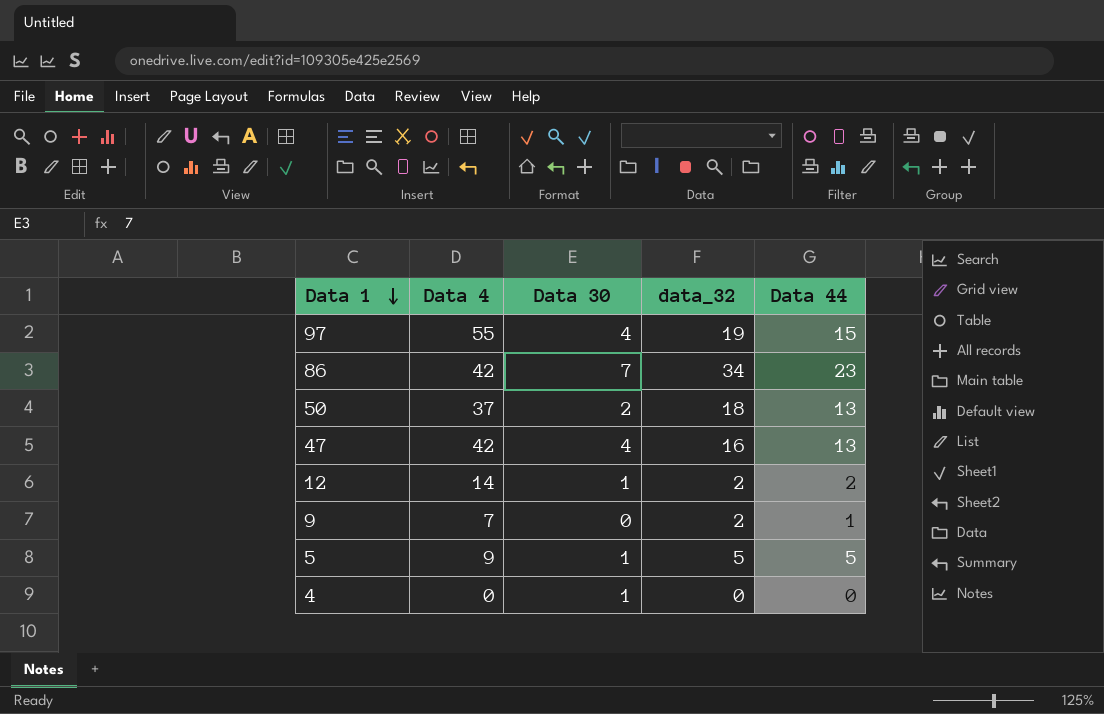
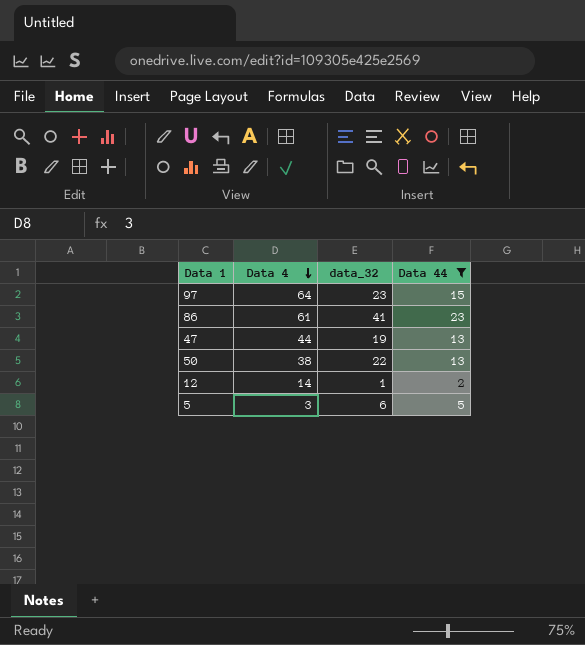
filter: none -> Data 44 >= 2
row order: Data 1 descending -> Data 4 descending
column Data 30 | position: 3 -> none
97 | Data 4: 55 -> 64
97 | data_32: 19 -> 23
86 | Data 4: 42 -> 61
86 | data_32: 34 -> 41
47 | Data 4: 42 -> 44
47 | data_32: 16 -> 19
50 | Data 4: 37 -> 38
50 | data_32: 18 -> 22
12 | data_32: 2 -> 1
5 | Data 4: 9 -> 3
5 | data_32: 5 -> 6

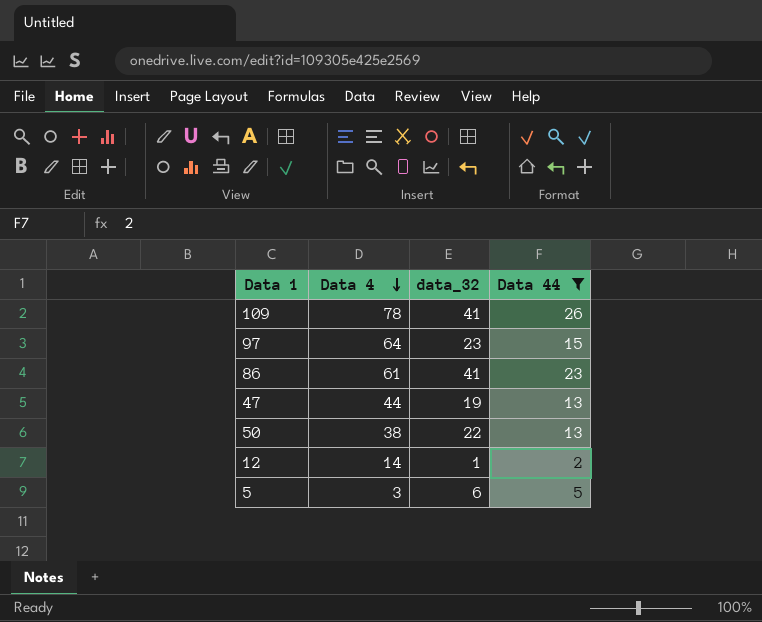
row 109: none -> 78 | 41 | 26

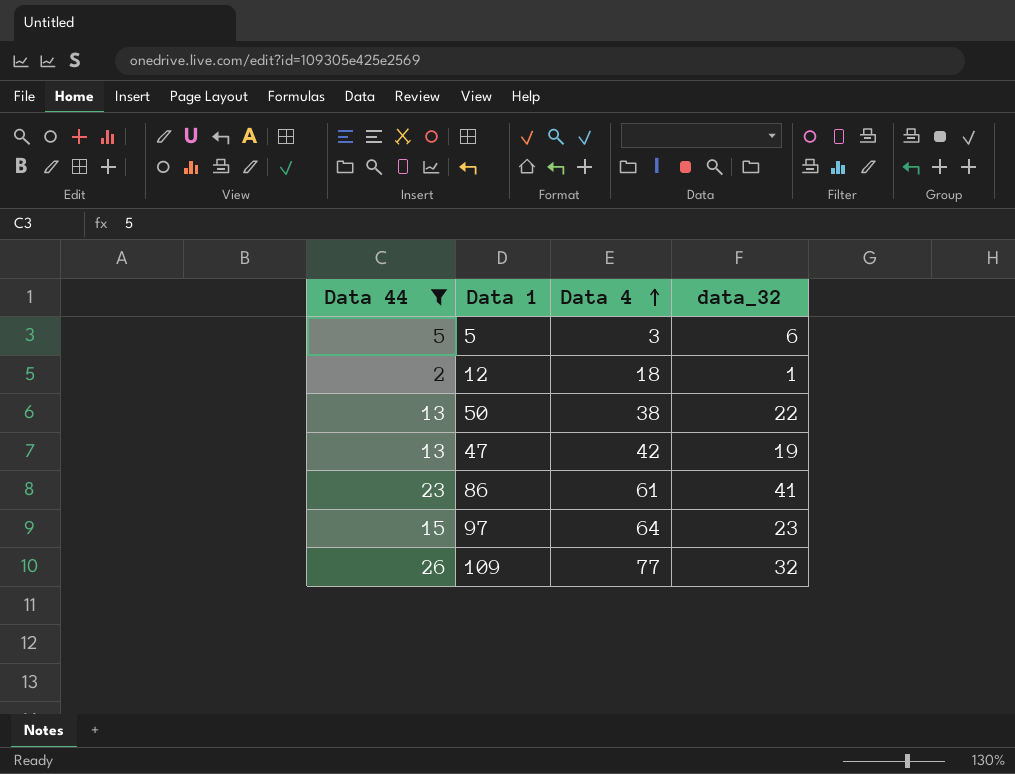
row order: Data 4 descending -> Data 4 ascending
column Data 44 | position: 4 -> 1
12 | Data 4: 14 -> 18
47 | Data 4: 44 -> 42
109 | Data 4: 78 -> 77
109 | data_32: 41 -> 32

